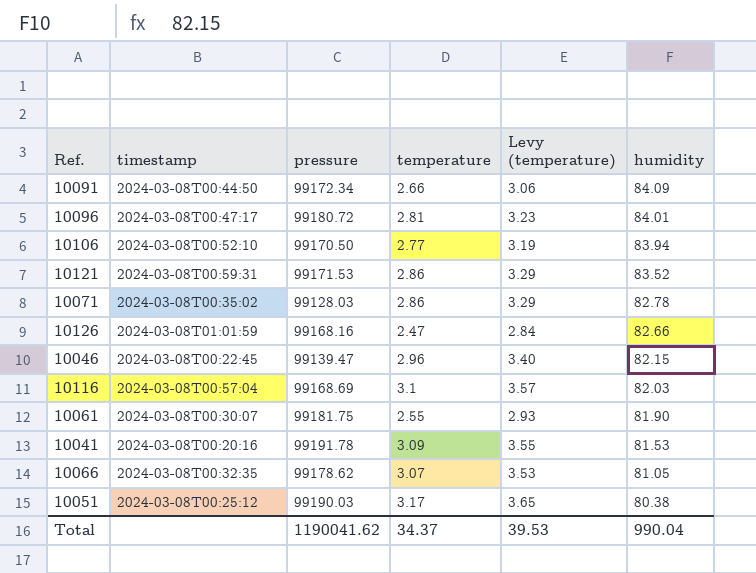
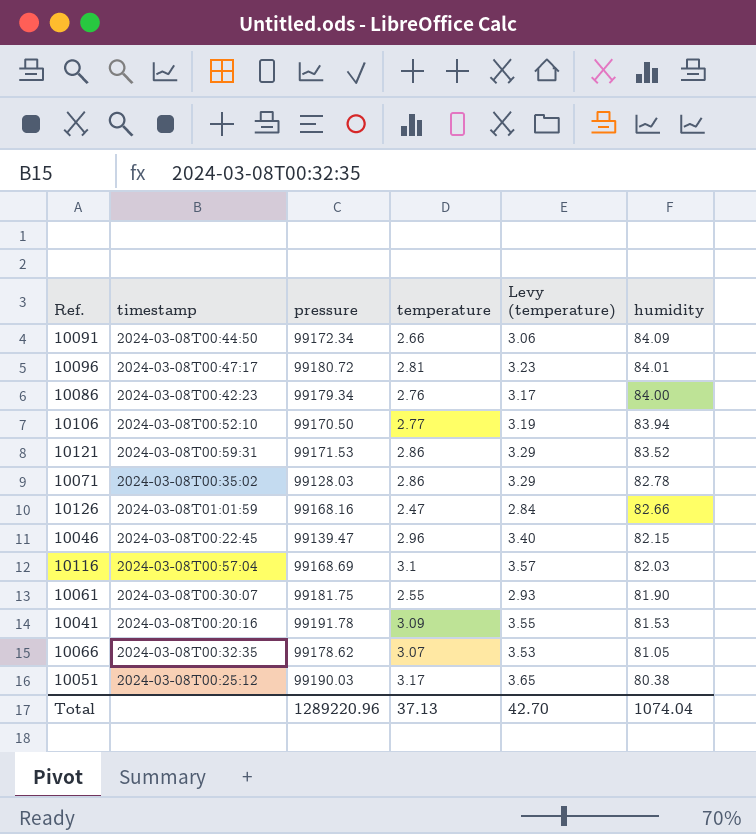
row 10086: none -> 2024-03-08T00:42:23 | 99179.34 | 2.76 | 3.17 | 84.00
Total | pressure: 1190041.62 -> 1289220.96
Total | temperature: 34.37 -> 37.13
Total | Levy (temperature): 39.53 -> 42.70
Total | humidity: 990.04 -> 1074.04

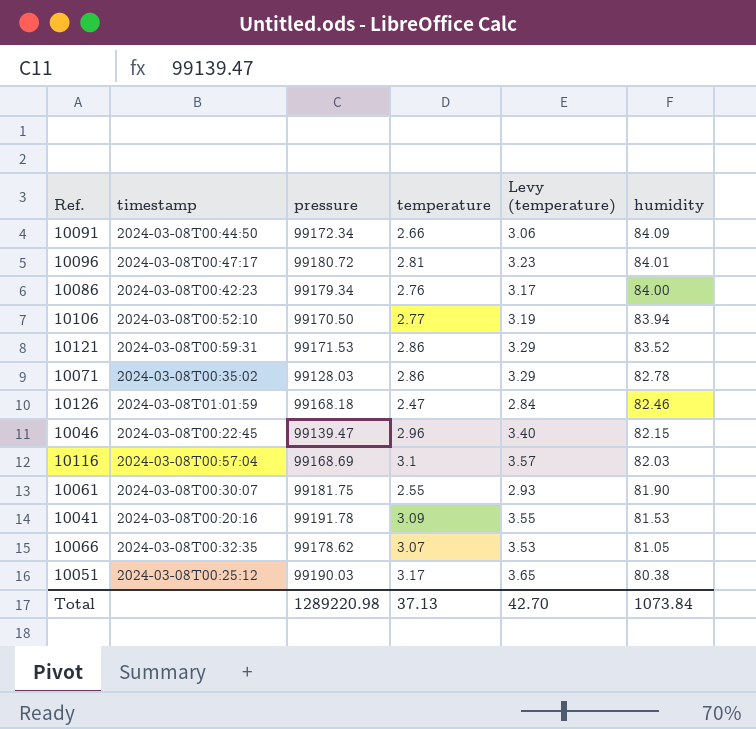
10126 | pressure: 99168.16 -> 99168.18
10126 | humidity: 82.66 -> 82.46
Total | pressure: 1289220.96 -> 1289220.98
Total | humidity: 1074.04 -> 1073.84

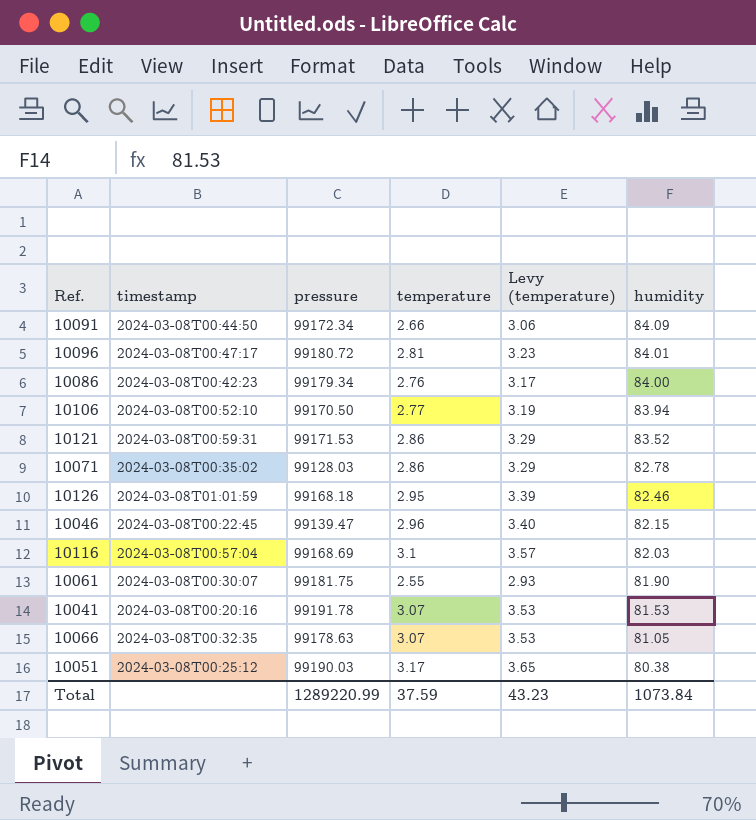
10126 | temperature: 2.47 -> 2.95
10126 | Levy (temperature): 2.84 -> 3.39
10041 | temperature: 3.09 -> 3.07
10041 | Levy (temperature): 3.55 -> 3.53
10066 | pressure: 99178.62 -> 99178.63
Total | pressure: 1289220.98 -> 1289220.99
Total | temperature: 37.13 -> 37.59
Total | Levy (temperature): 42.70 -> 43.23

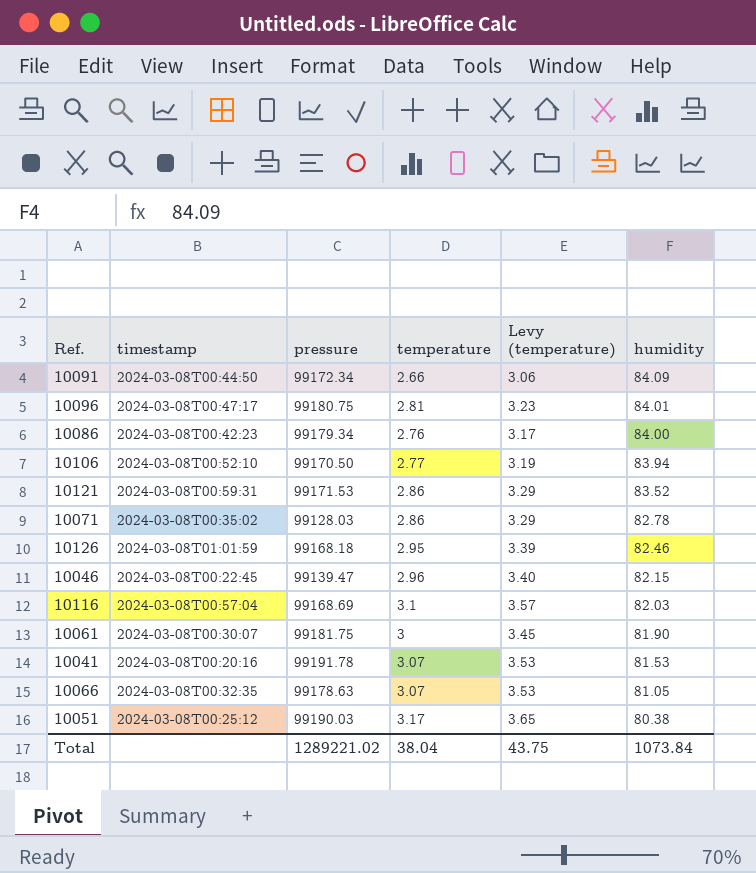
10096 | pressure: 99180.72 -> 99180.75
10061 | temperature: 2.55 -> 3
10061 | Levy (temperature): 2.93 -> 3.45
Total | pressure: 1289220.99 -> 1289221.02
Total | temperature: 37.59 -> 38.04
Total | Levy (temperature): 43.23 -> 43.75

